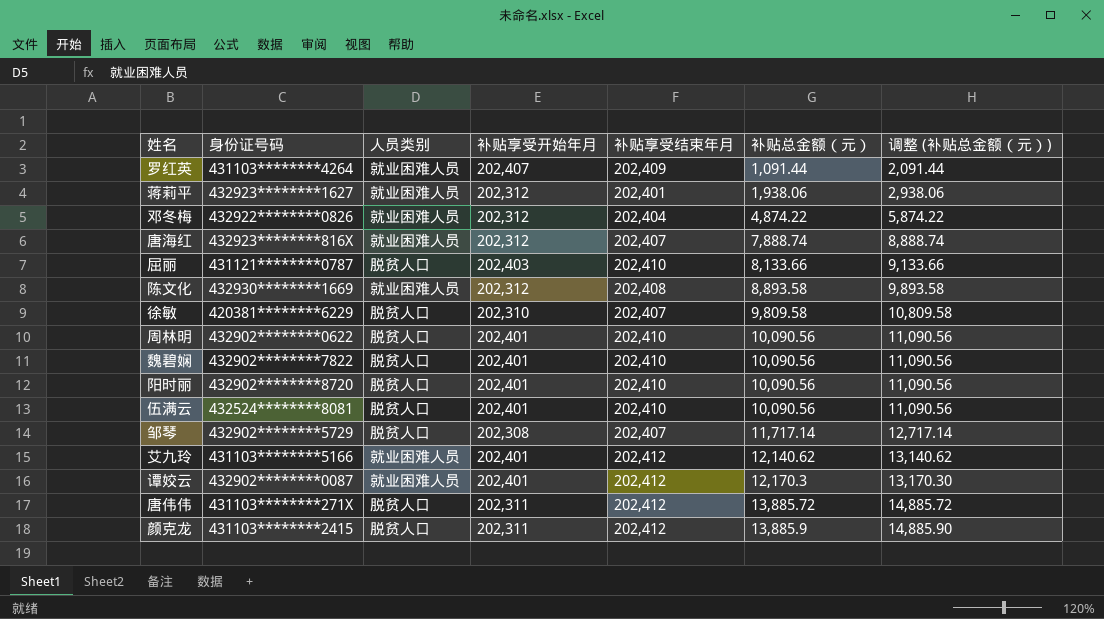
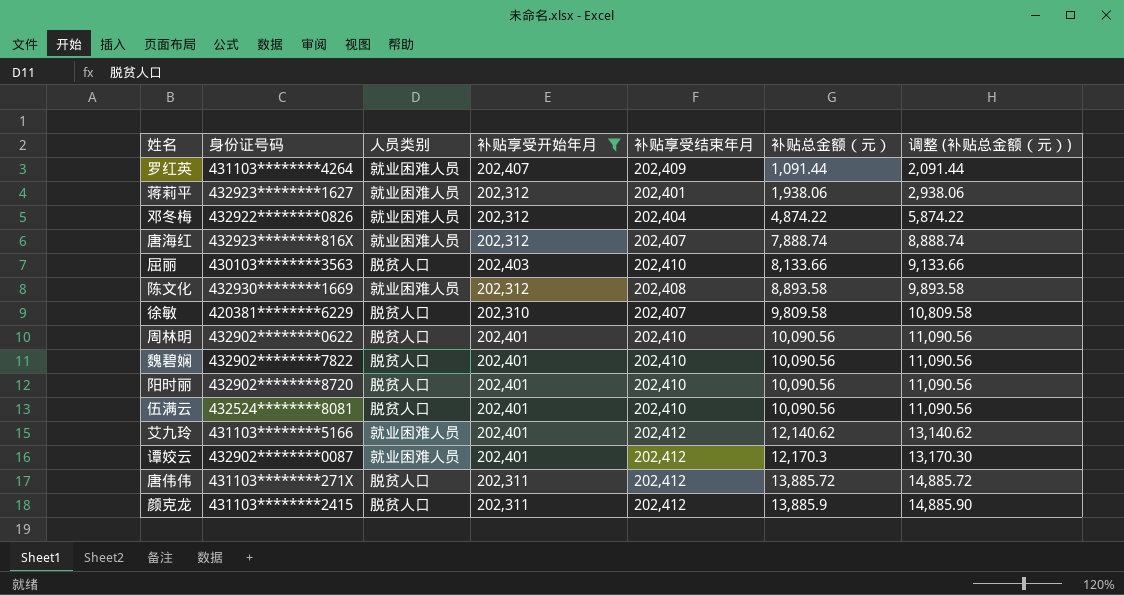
filter: none -> 补贴享受开始年月 != 202,308
屈丽 | 身份证号码: 431121********0787 -> 430103********3563

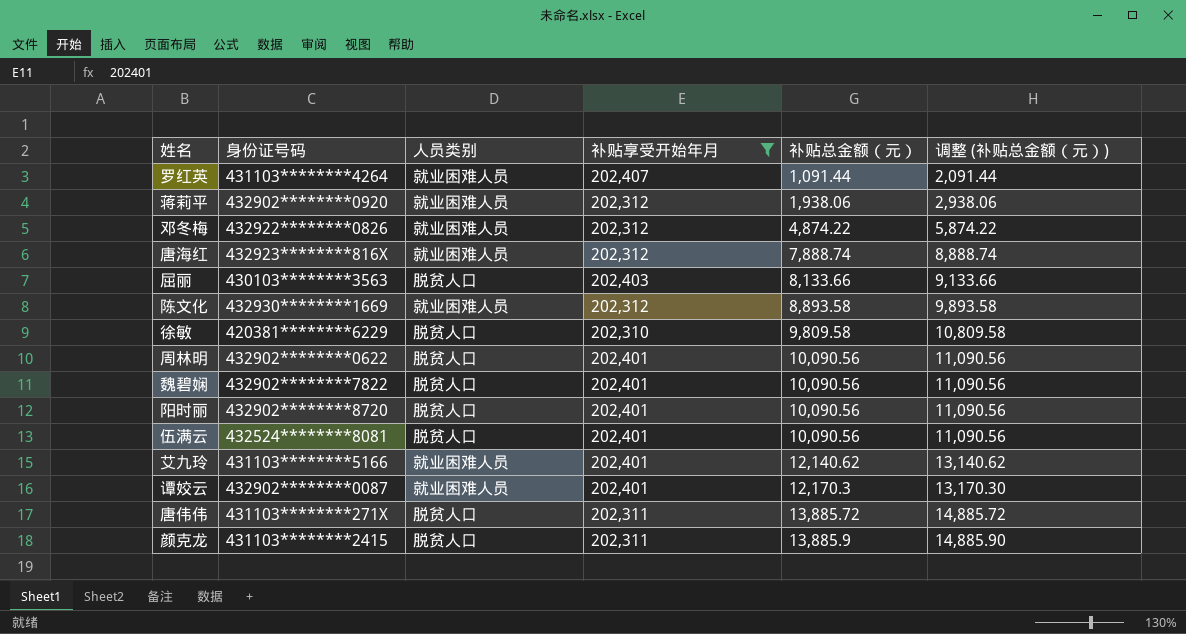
column 补贴享受结束年月 | position: 5 -> none
蒋莉平 | 身份证号码: 432923********1627 -> 432902********0920

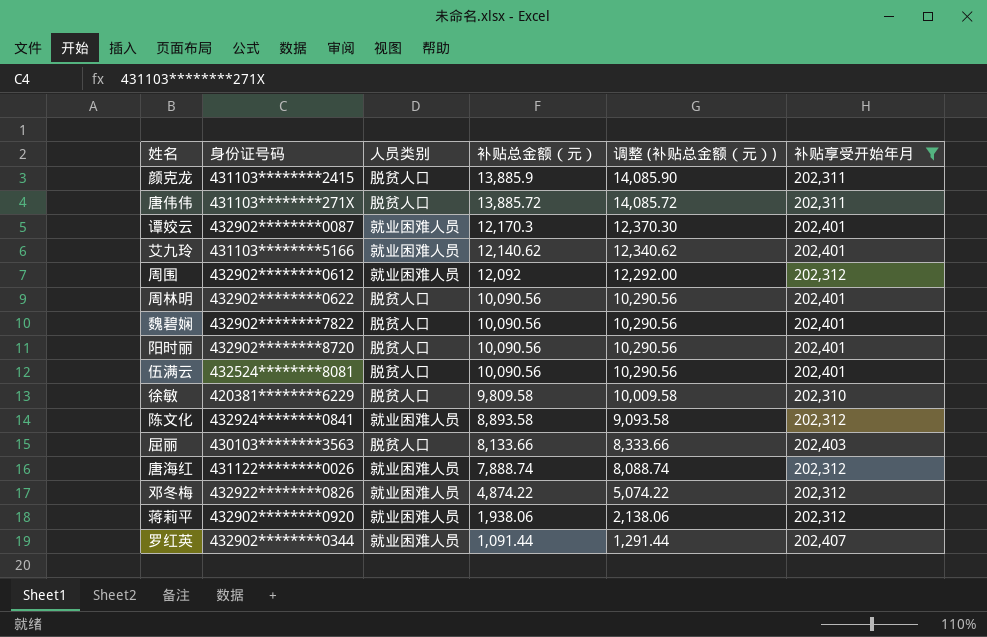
row order: 补贴总金额（元） ascending -> 补贴总金额（元） descending
column 调整 (补贴总金额（元）) | formula: [补贴总金额（元）] + 1000 -> [补贴总金额（元）] + 200
column 补贴享受开始年月 | position: 4 -> 6
row 周围: none -> 432902********0612 | 就业困难人员 | 12,092 | 12,292.00 | 202,312
陈文化 | 身份证号码: 432930********1669 -> 432924********0841
唐海红 | 身份证号码: 432923********816X -> 431122********0026
罗红英 | 身份证号码: 431103********4264 -> 432902********0344

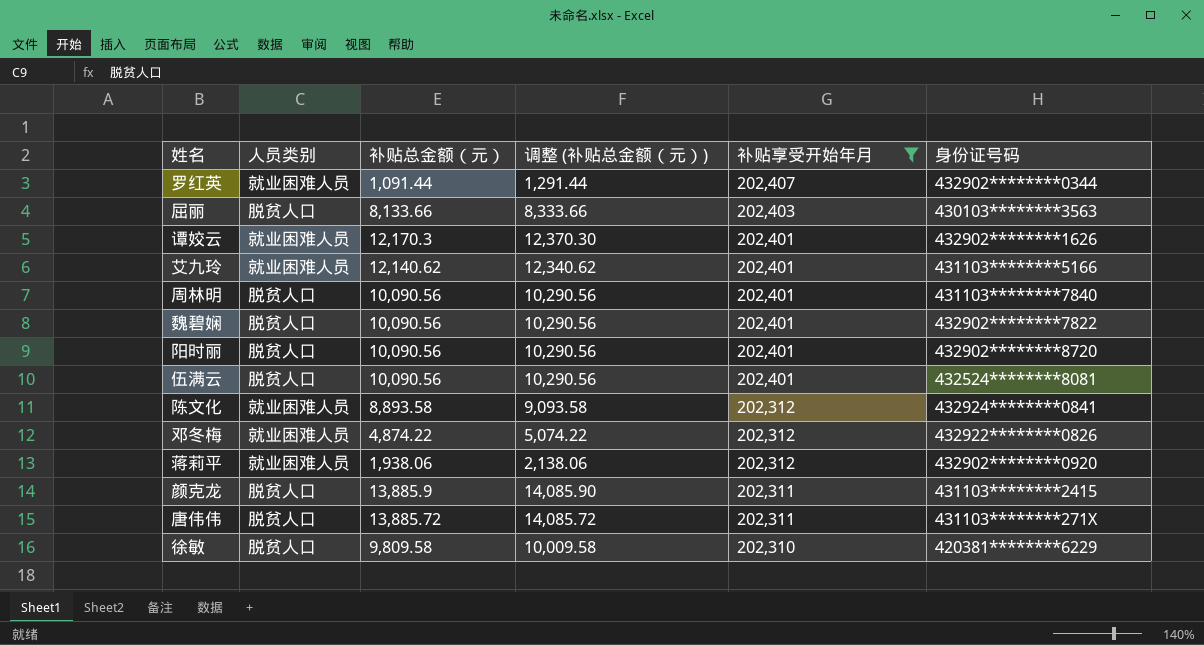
row order: 补贴总金额（元） descending -> 补贴享受开始年月 descending
column 身份证号码 | position: 2 -> 6
row 周围: 432902********0612 | 就业困难人员 | 12,092 | 12,292.00 | 202,312 -> none
row 唐海红: 431122********0026 | 就业困难人员 | 7,888.74 | 8,088.74 | 202,312 -> none
谭姣云 | 身份证号码: 432902********0087 -> 432902********1626
周林明 | 身份证号码: 432902********0622 -> 431103********7840

